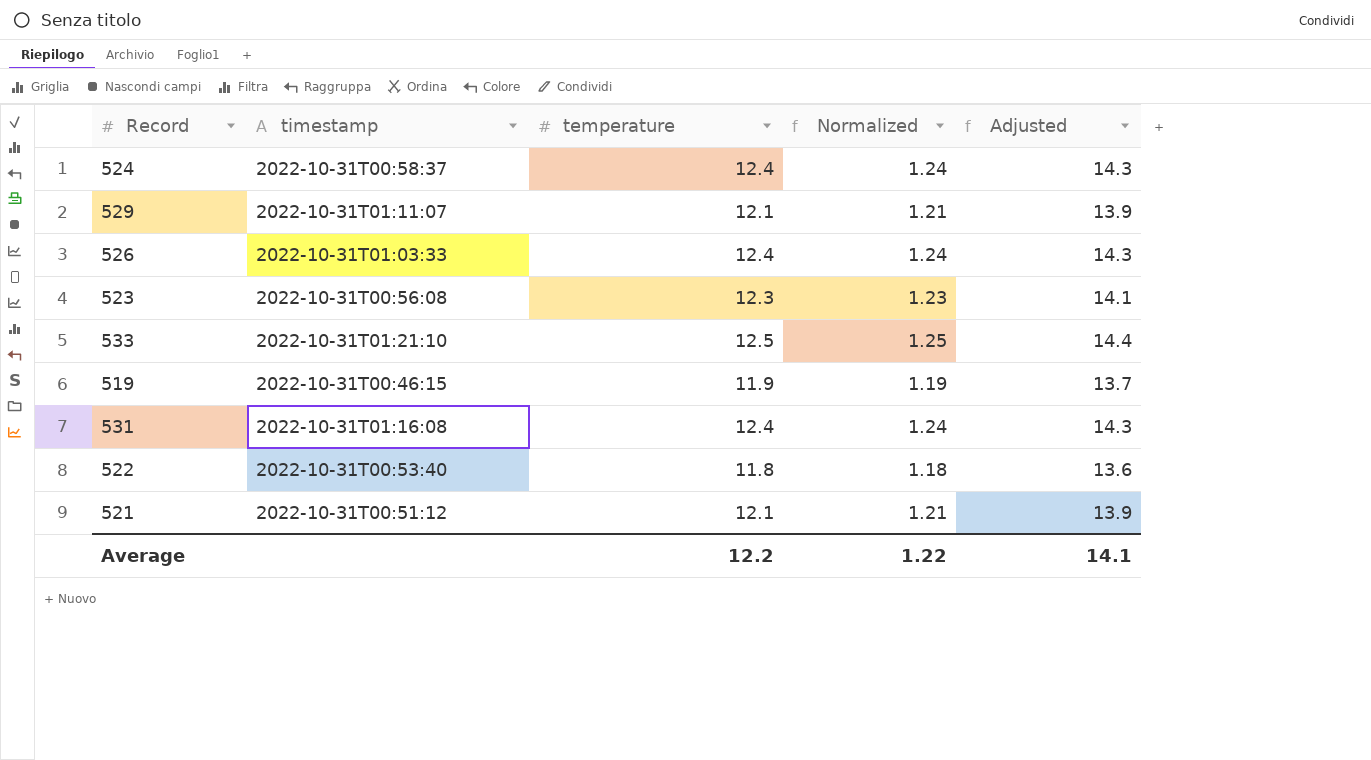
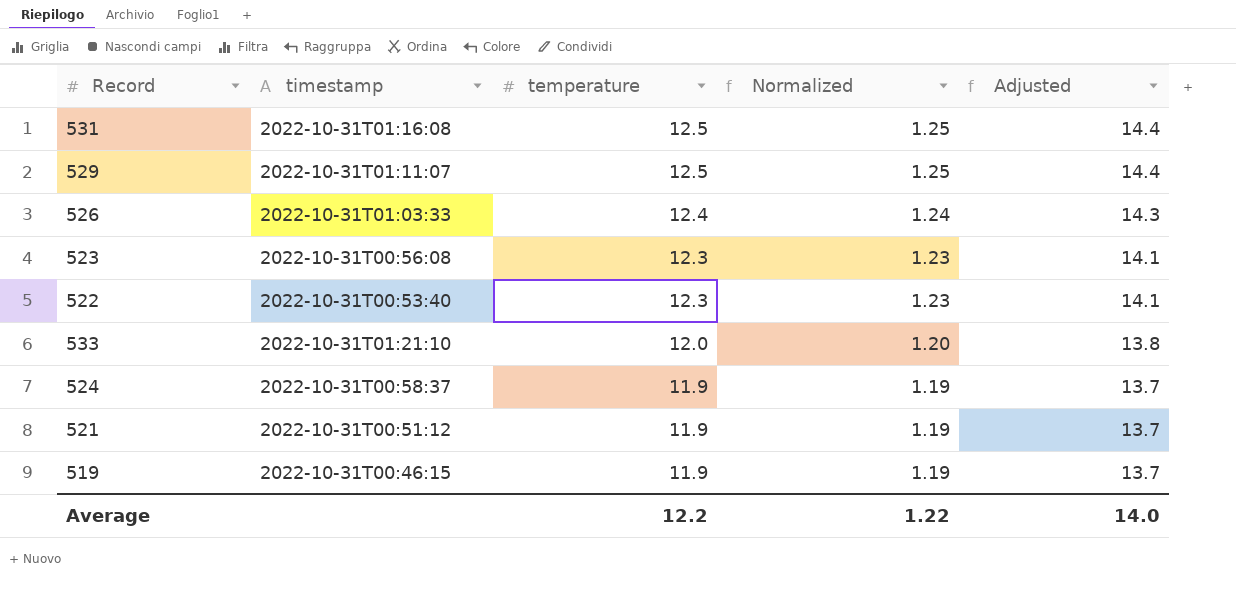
row order: none -> temperature descending
531 | temperature: 12.4 -> 12.5
531 | Normalized: 1.24 -> 1.25
531 | Adjusted: 14.3 -> 14.4
529 | temperature: 12.1 -> 12.5
529 | Normalized: 1.21 -> 1.25
529 | Adjusted: 13.9 -> 14.4
522 | temperature: 11.8 -> 12.3
522 | Normalized: 1.18 -> 1.23
522 | Adjusted: 13.6 -> 14.1
533 | temperature: 12.5 -> 12.0
533 | Normalized: 1.25 -> 1.20
533 | Adjusted: 14.4 -> 13.8
524 | temperature: 12.4 -> 11.9
524 | Normalized: 1.24 -> 1.19
524 | Adjusted: 14.3 -> 13.7
521 | temperature: 12.1 -> 11.9
521 | Normalized: 1.21 -> 1.19
521 | Adjusted: 13.9 -> 13.7
Average | Adjusted: 14.1 -> 14.0

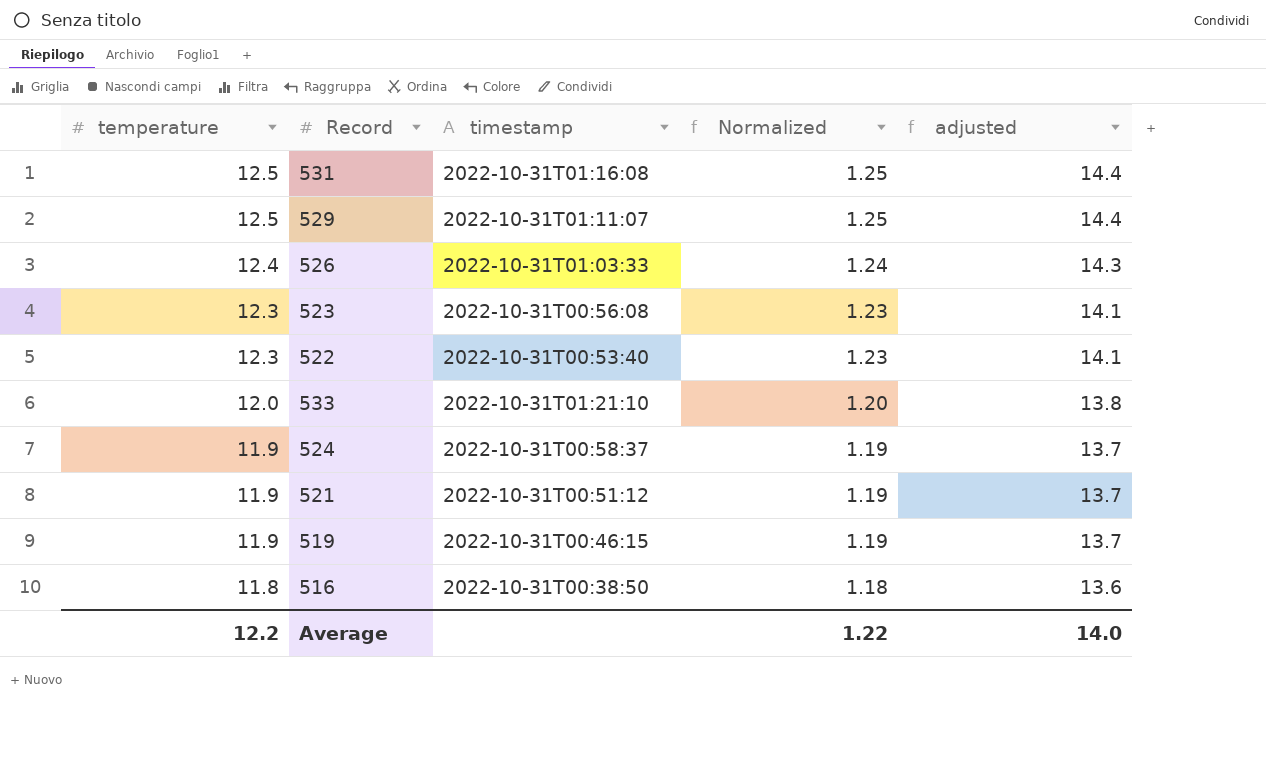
column temperature | position: 3 -> 1
column name: Adjusted -> adjusted
row 516: none -> 11.8 | 2022-10-31T00:38:50 | 1.18 | 13.6

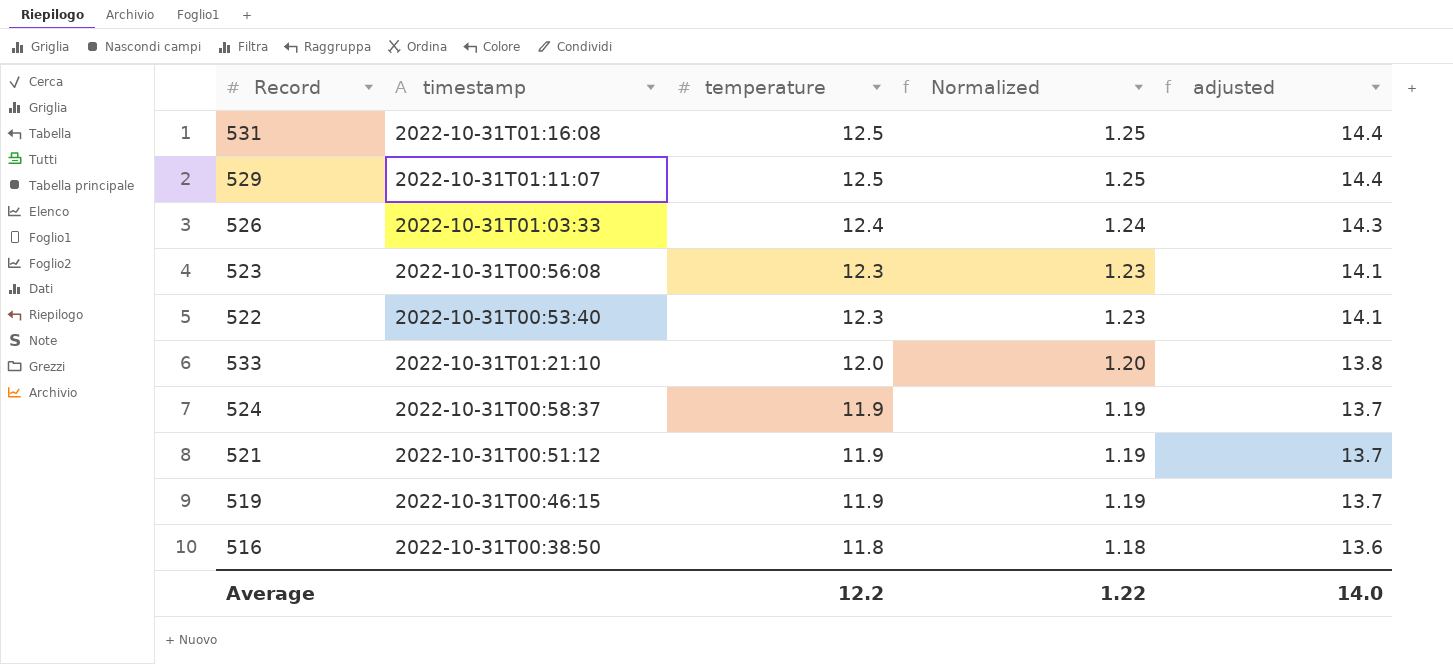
column temperature | position: 1 -> 3

